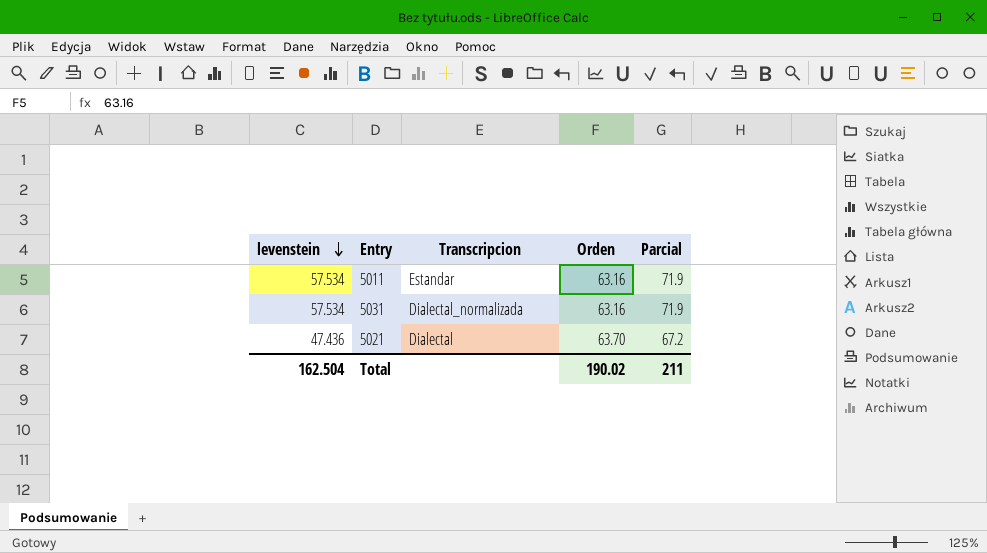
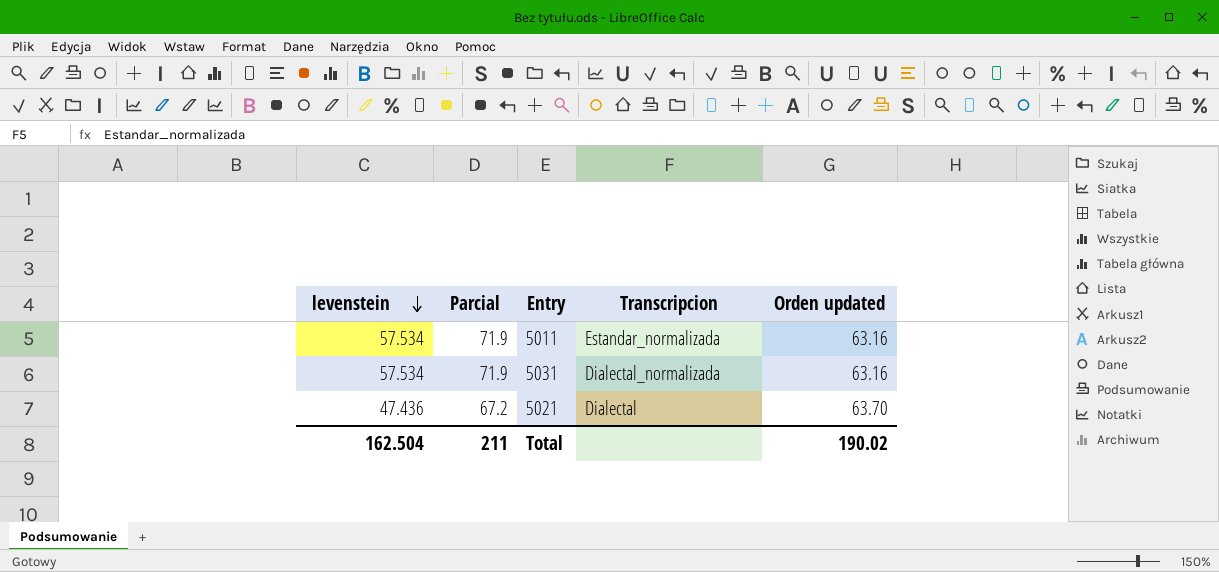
column Parcial | position: 5 -> 2
column name: Orden -> Orden updated
5011 | Transcripcion: Estandar -> Estandar_normalizada

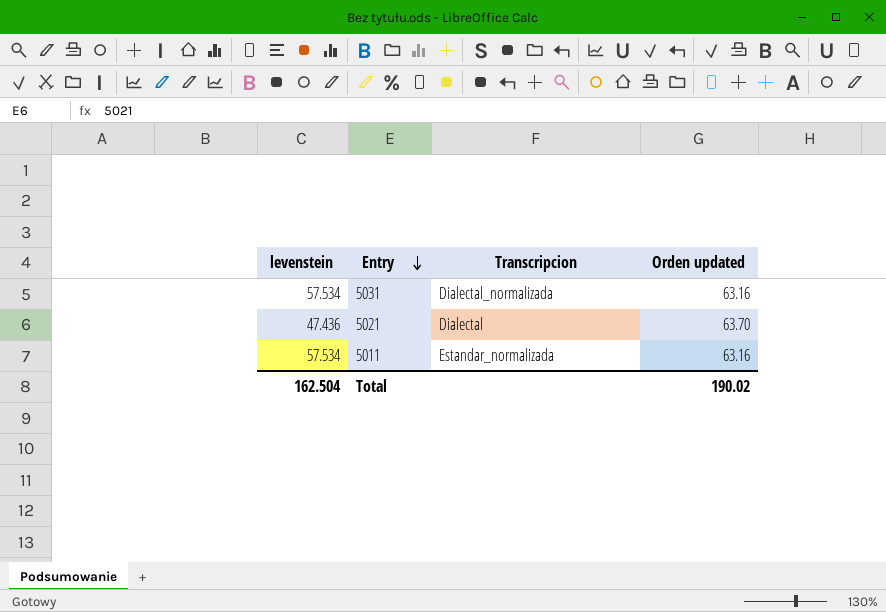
row order: levenstein descending -> Entry descending
column Parcial | position: 2 -> none

